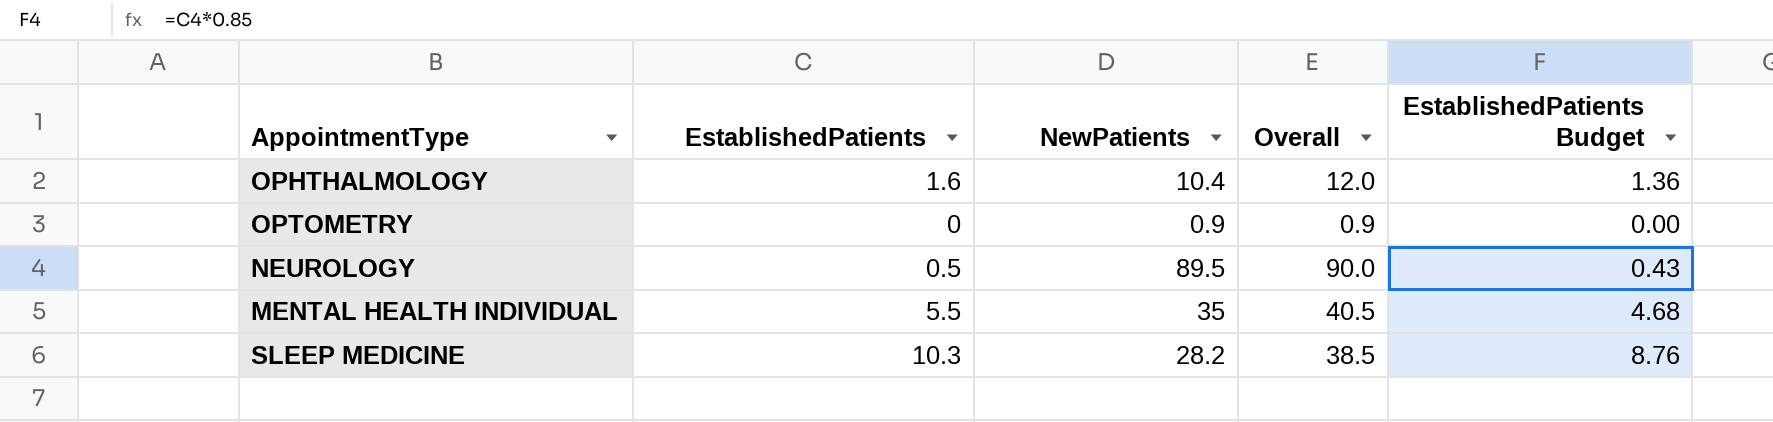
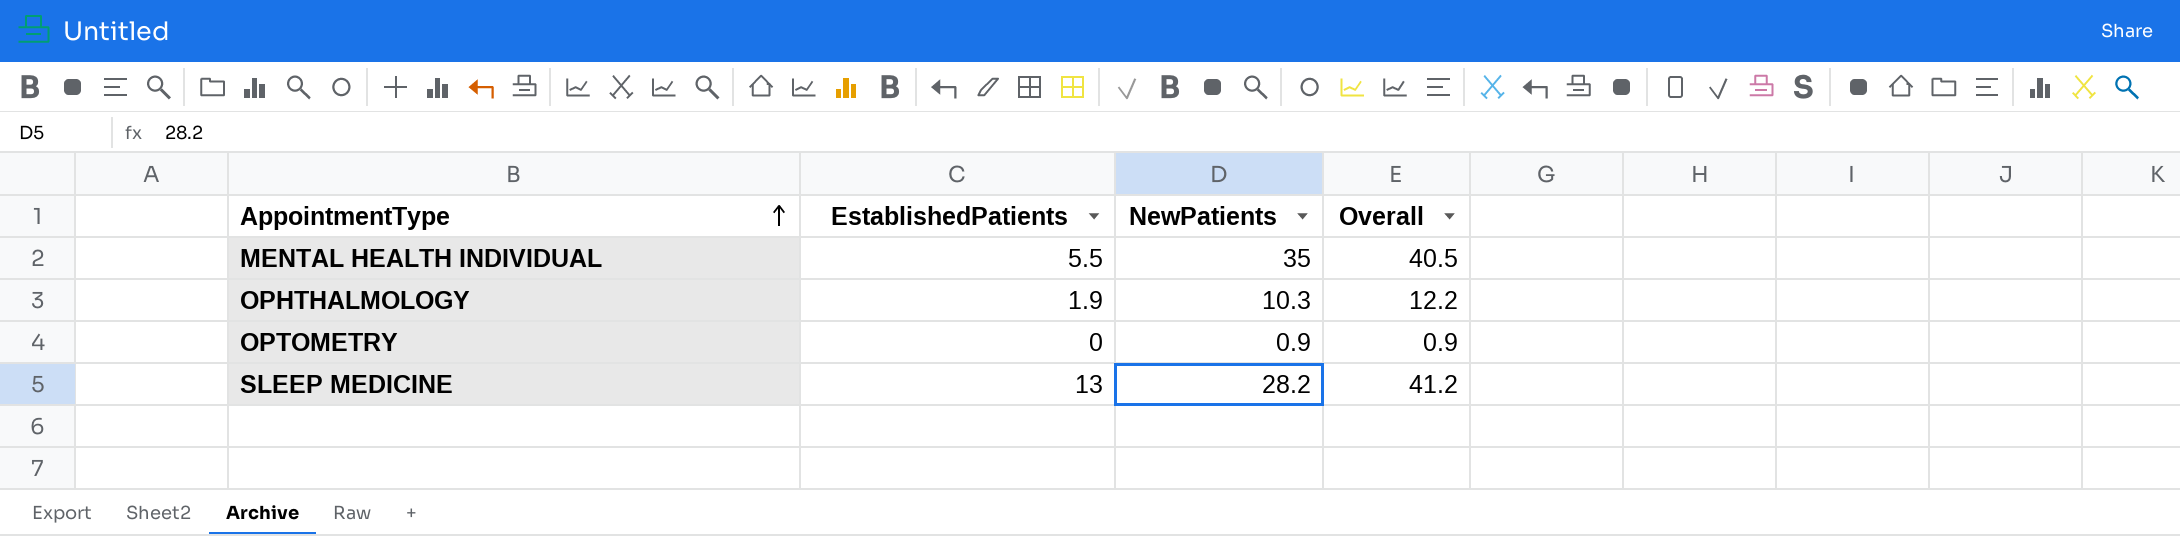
row order: none -> AppointmentType ascending
column EstablishedPatients Budget | formula: [EstablishedPatients] * 0.85 -> none
row NEUROLOGY: 0.5 | 89.5 | 90.0 | 0.43 -> none
OPHTHALMOLOGY | EstablishedPatients: 1.6 -> 1.9
OPHTHALMOLOGY | NewPatients: 10.4 -> 10.3
OPHTHALMOLOGY | Overall: 12.0 -> 12.2
SLEEP MEDICINE | EstablishedPatients: 10.3 -> 13
SLEEP MEDICINE | Overall: 38.5 -> 41.2

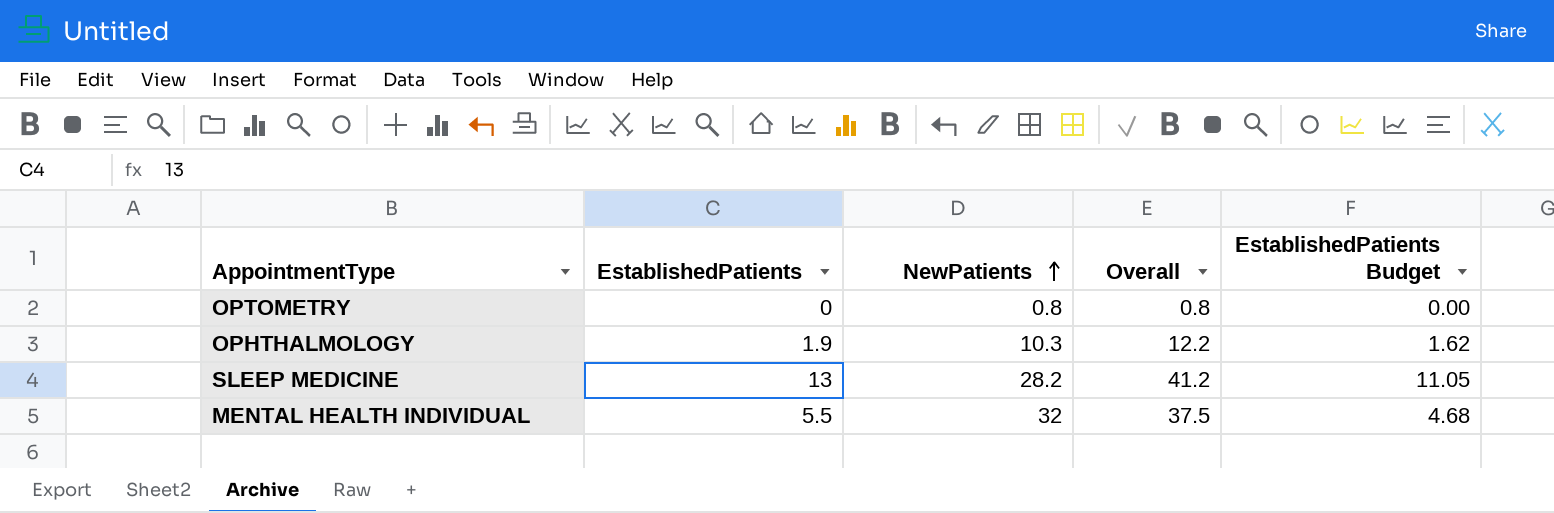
row order: AppointmentType ascending -> NewPatients ascending
column EstablishedPatients Budget | formula: none -> [EstablishedPatients] * 0.85
OPTOMETRY | NewPatients: 0.9 -> 0.8
OPTOMETRY | Overall: 0.9 -> 0.8
MENTAL HEALTH INDIVIDUAL | NewPatients: 35 -> 32
MENTAL HEALTH INDIVIDUAL | Overall: 40.5 -> 37.5

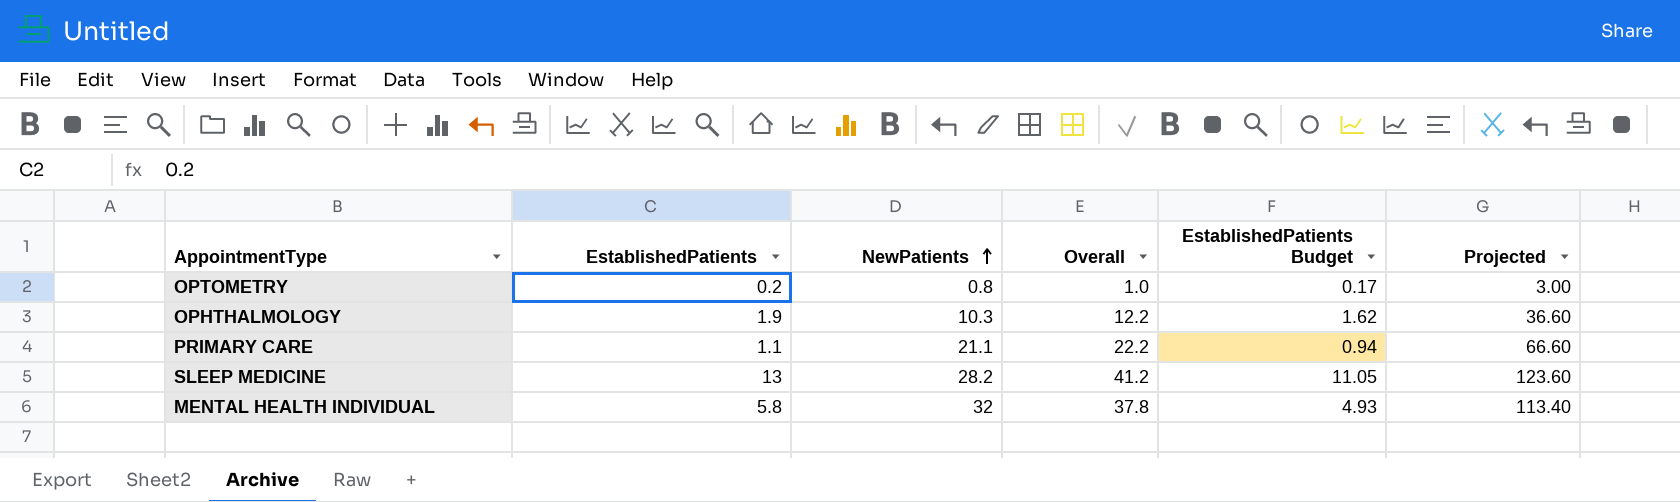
column Projected | formula: none -> [Overall] * 3
OPTOMETRY | EstablishedPatients: 0 -> 0.2
OPTOMETRY | Overall: 0.8 -> 1.0
OPTOMETRY | EstablishedPatients Budget: 0.00 -> 0.17
row PRIMARY CARE: none -> 1.1 | 21.1 | 22.2 | 0.94 | 66.60
MENTAL HEALTH INDIVIDUAL | EstablishedPatients: 5.5 -> 5.8
MENTAL HEALTH INDIVIDUAL | Overall: 37.5 -> 37.8
MENTAL HEALTH INDIVIDUAL | EstablishedPatients Budget: 4.68 -> 4.93

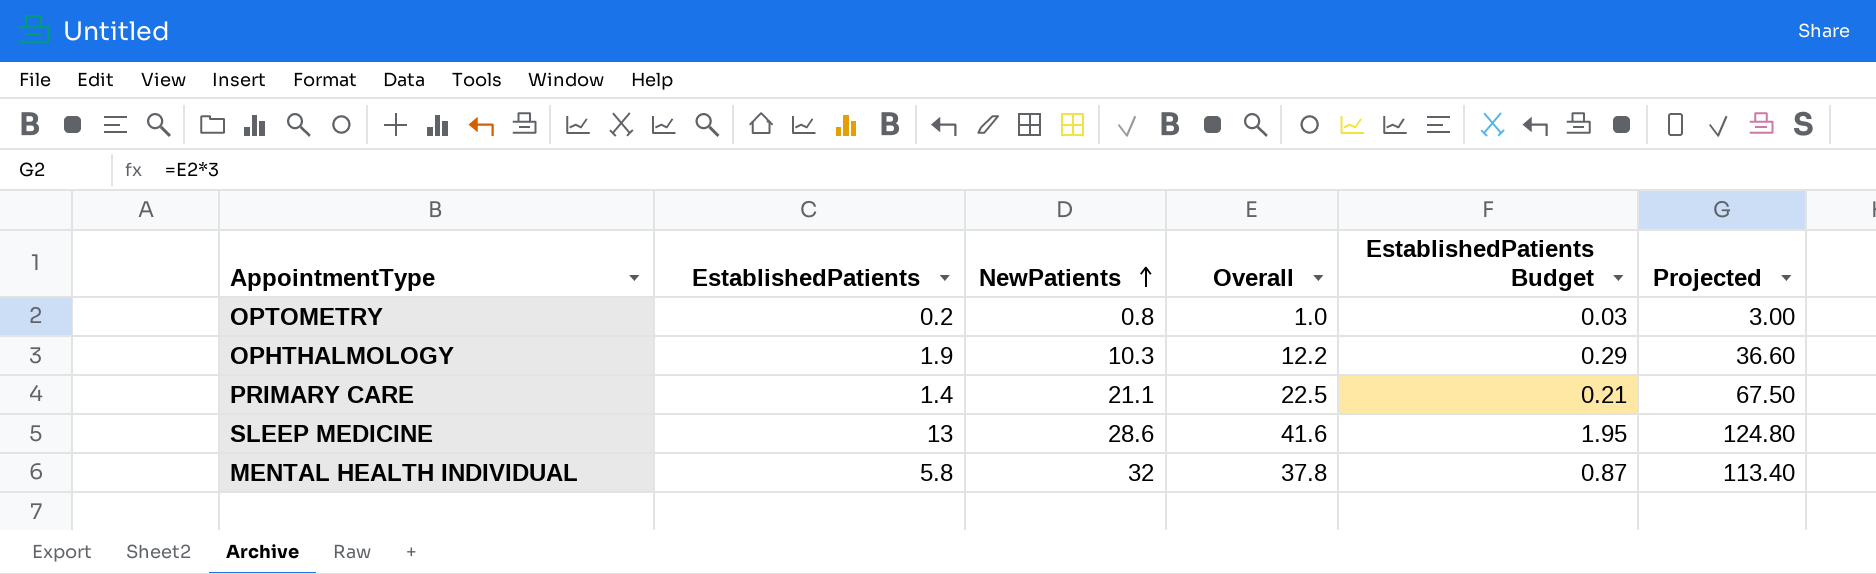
column EstablishedPatients Budget | formula: [EstablishedPatients] * 0.85 -> [EstablishedPatients] * 0.15
PRIMARY CARE | EstablishedPatients: 1.1 -> 1.4
PRIMARY CARE | Overall: 22.2 -> 22.5
PRIMARY CARE | Projected: 66.60 -> 67.50
SLEEP MEDICINE | NewPatients: 28.2 -> 28.6
SLEEP MEDICINE | Overall: 41.2 -> 41.6
SLEEP MEDICINE | Projected: 123.60 -> 124.80

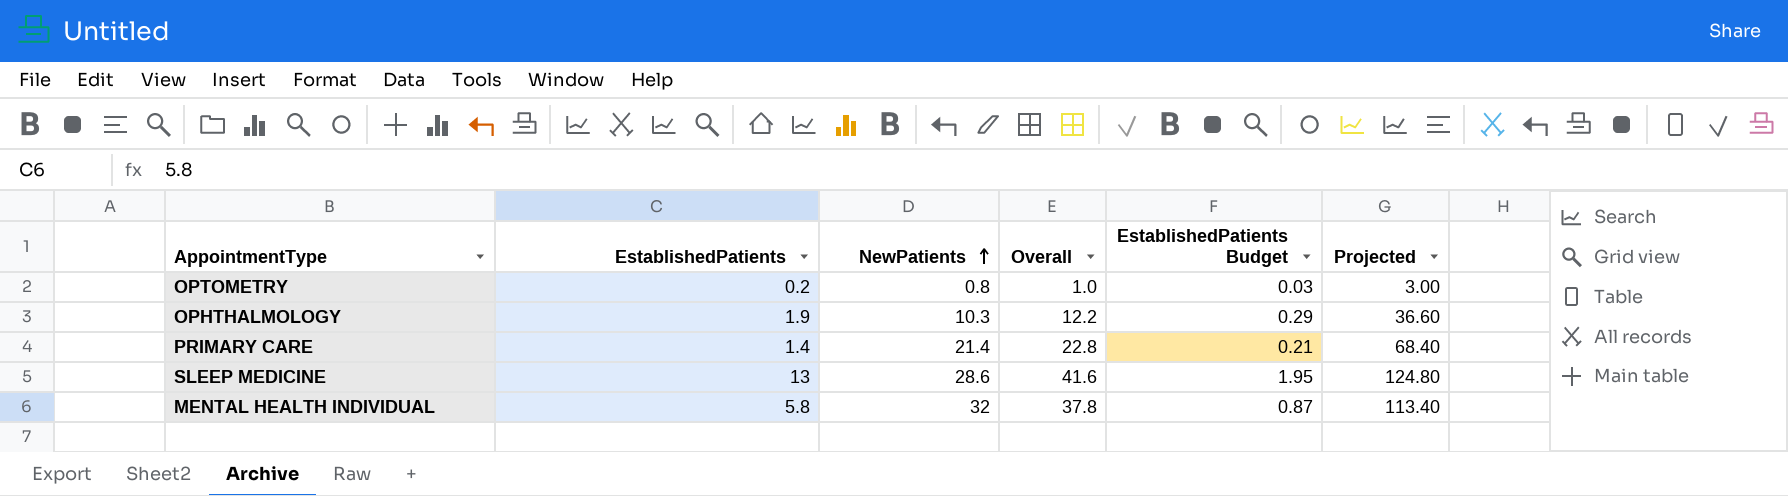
PRIMARY CARE | NewPatients: 21.1 -> 21.4
PRIMARY CARE | Overall: 22.5 -> 22.8
PRIMARY CARE | Projected: 67.50 -> 68.40

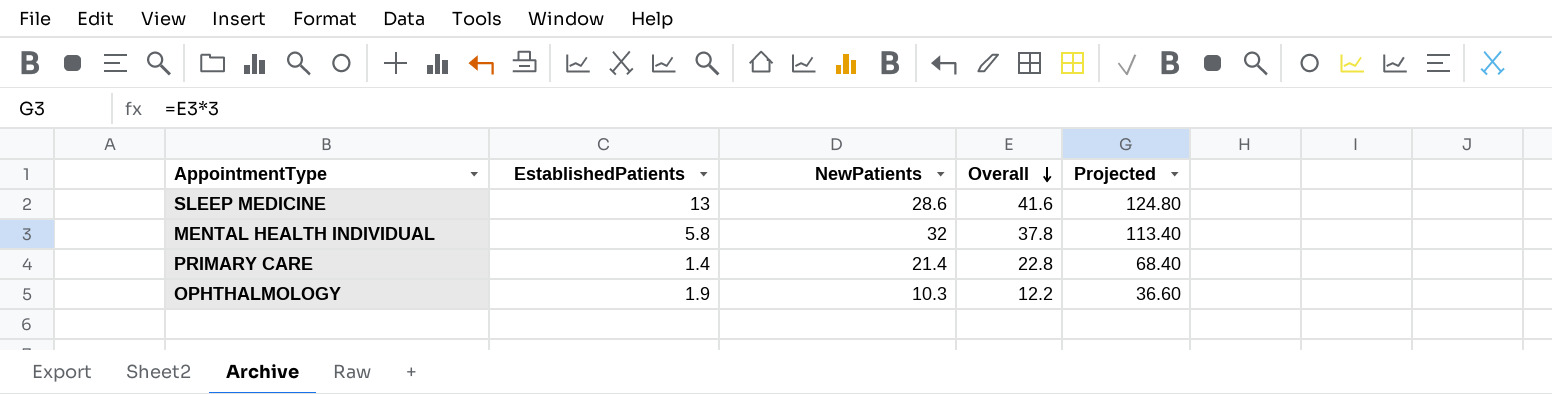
row order: NewPatients ascending -> Overall descending
column EstablishedPatients Budget | formula: [EstablishedPatients] * 0.15 -> none
row OPTOMETRY: 0.2 | 0.8 | 1.0 | 0.03 | 3.00 -> none

